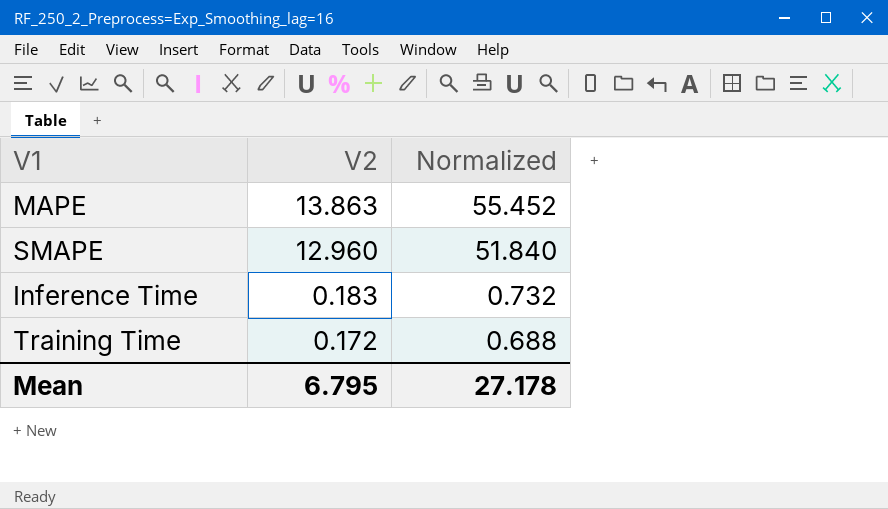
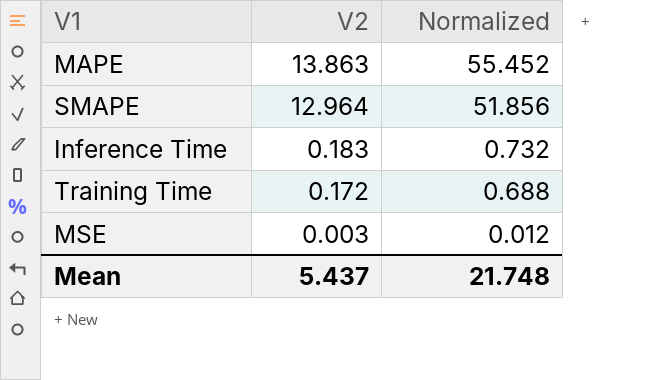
SMAPE | V2: 12.960 -> 12.964
SMAPE | Normalized: 51.840 -> 51.856
row MSE: none -> 0.003 | 0.012
Mean | V2: 6.795 -> 5.437
Mean | Normalized: 27.178 -> 21.748

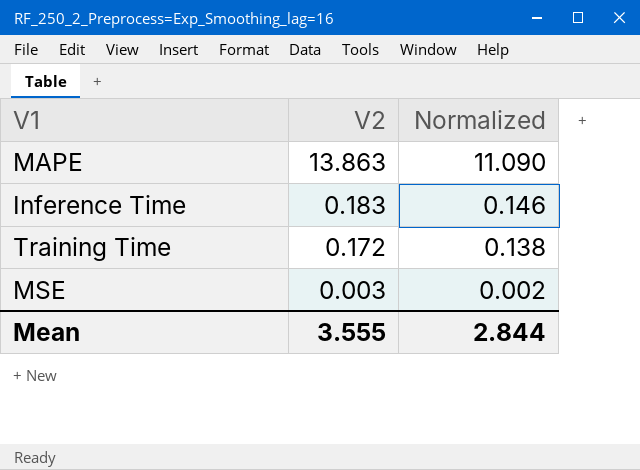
column Normalized | formula: [V2] * 4 -> [V2] * 0.8
row SMAPE: 12.964 | 51.856 -> none
Mean | V2: 5.437 -> 3.555
Mean | Normalized: 21.748 -> 2.844

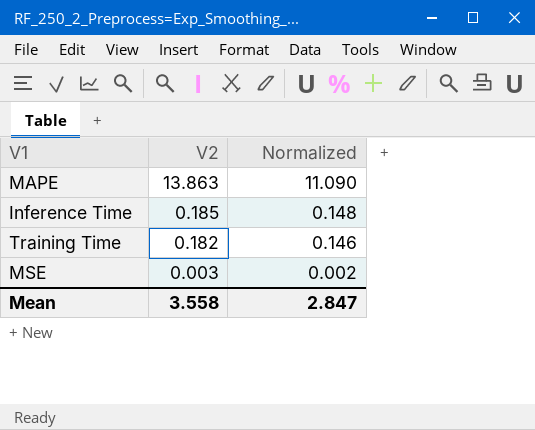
Inference Time | V2: 0.183 -> 0.185
Inference Time | Normalized: 0.146 -> 0.148
Training Time | V2: 0.172 -> 0.182
Training Time | Normalized: 0.138 -> 0.146
Mean | V2: 3.555 -> 3.558
Mean | Normalized: 2.844 -> 2.847

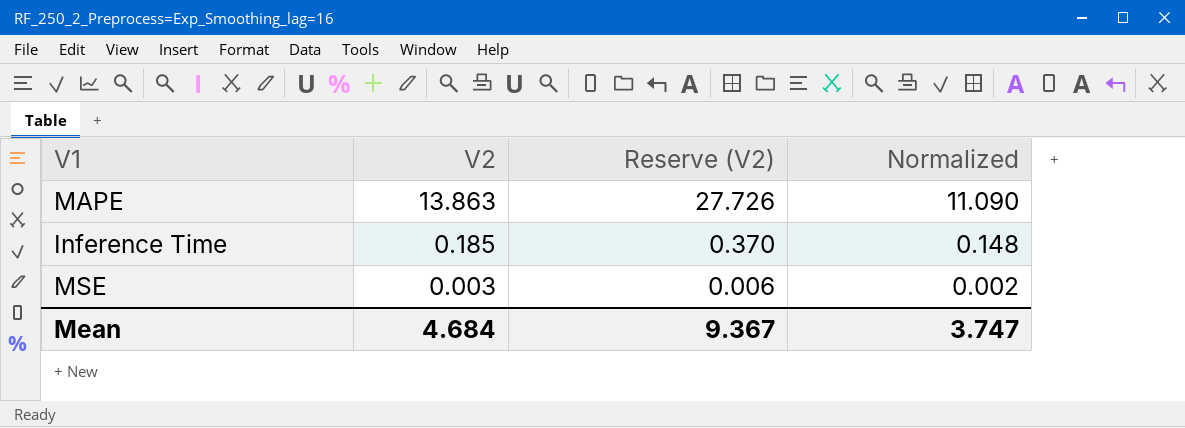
column Reserve (V2) | formula: none -> [V2] * 2
row Training Time: 0.182 | 0.146 -> none
Mean | V2: 3.558 -> 4.684
Mean | Normalized: 2.847 -> 3.747

